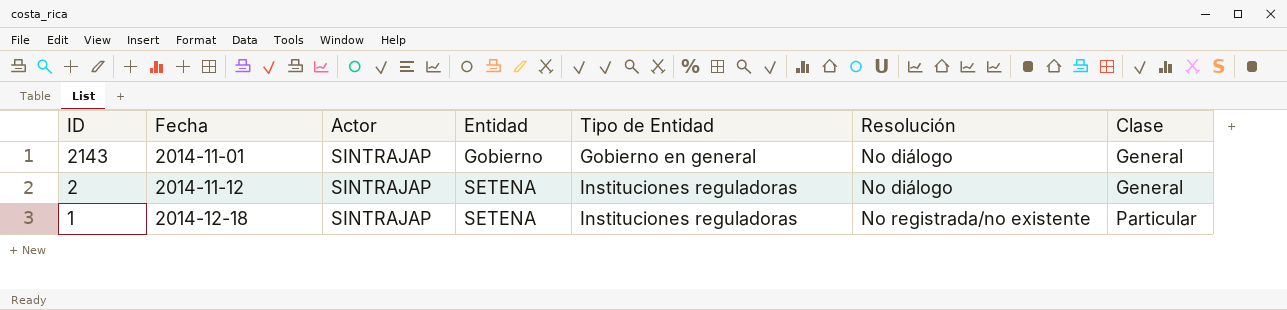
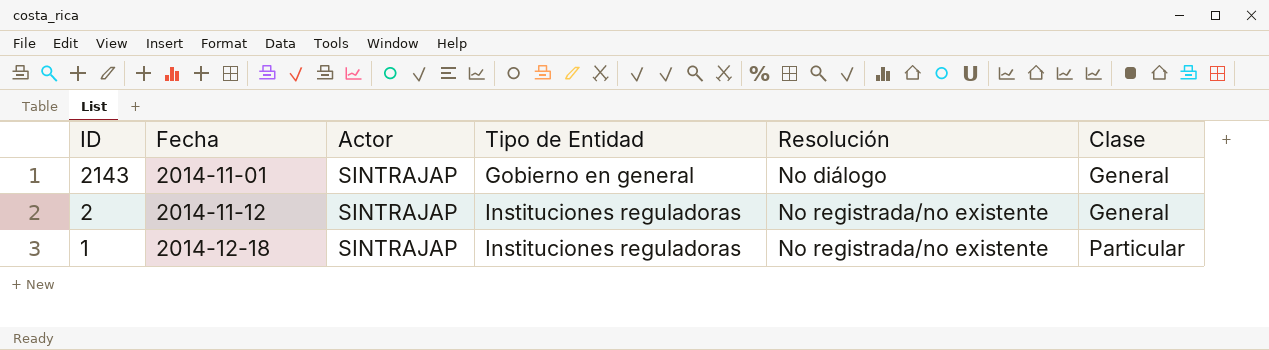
column Entidad | position: 4 -> none
2 | Resolución: No diálogo -> No registrada/no existente

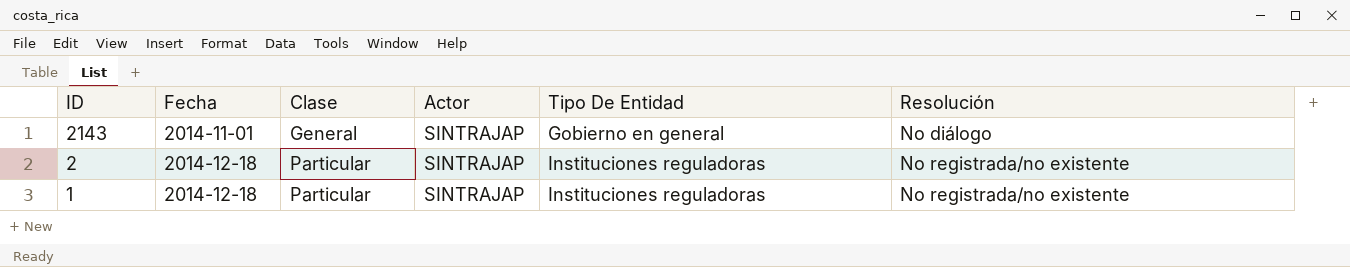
column Clase | position: 6 -> 3
column name: Tipo de Entidad -> Tipo De Entidad
2 | Fecha: 2014-11-12 -> 2014-12-18
2 | Clase: General -> Particular

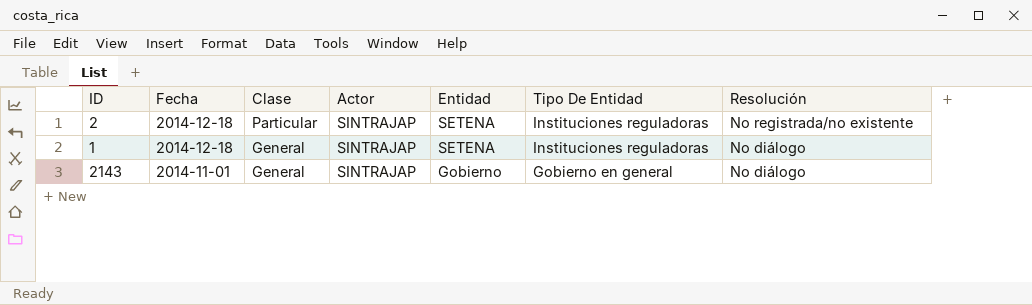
row order: ID descending -> Fecha descending
column Entidad | position: none -> 5
1 | Clase: Particular -> General
1 | Resolución: No registrada/no existente -> No diálogo

